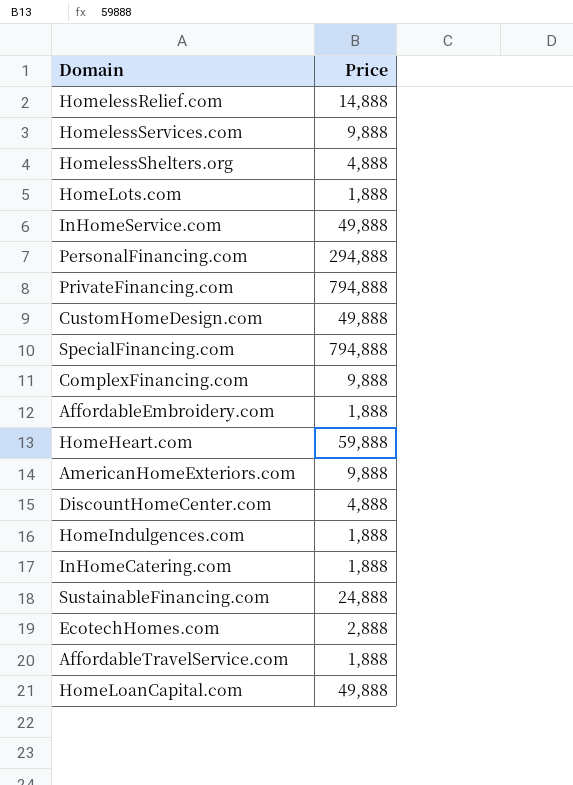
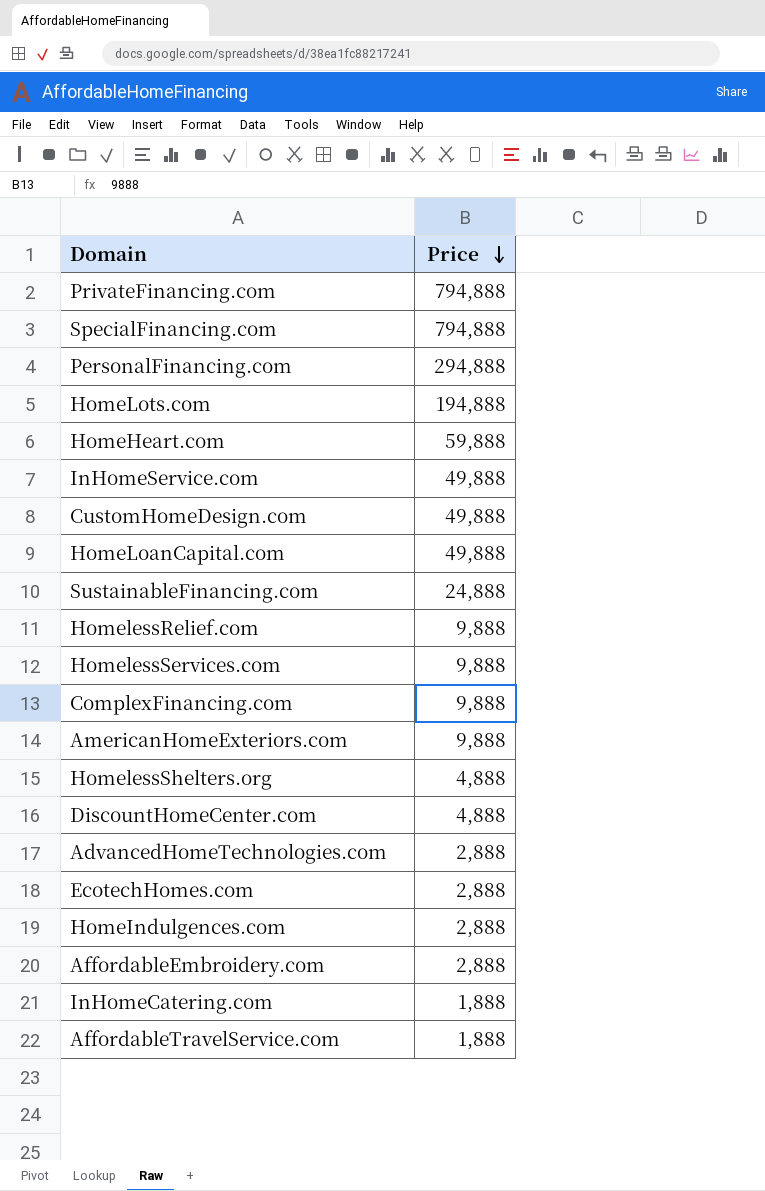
row order: none -> Price descending
HomeLots.com | Price: 1,888 -> 194,888
HomelessRelief.com | Price: 14,888 -> 9,888
row AdvancedHomeTechnologies.com: none -> 2,888
HomeIndulgences.com | Price: 1,888 -> 2,888
AffordableEmbroidery.com | Price: 1,888 -> 2,888

